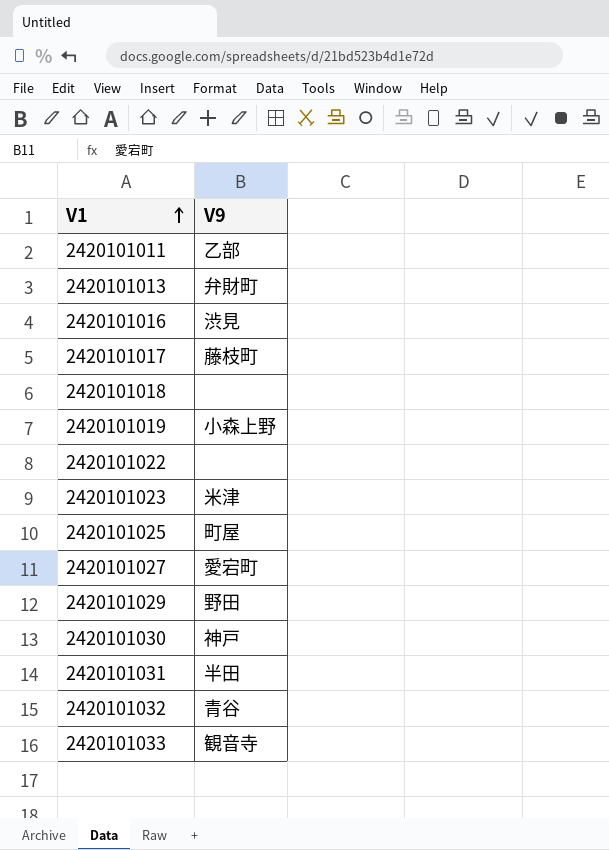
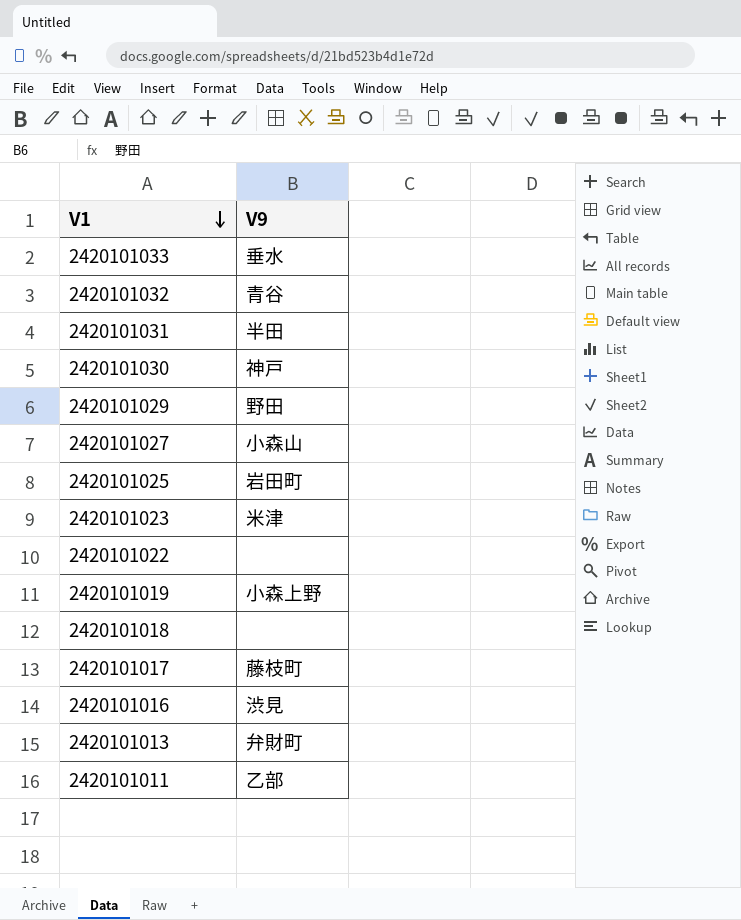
row order: V1 ascending -> V1 descending
2420101033 | V9: 観音寺 -> 垂水
2420101027 | V9: 愛宕町 -> 小森山
2420101025 | V9: 町屋 -> 岩田町

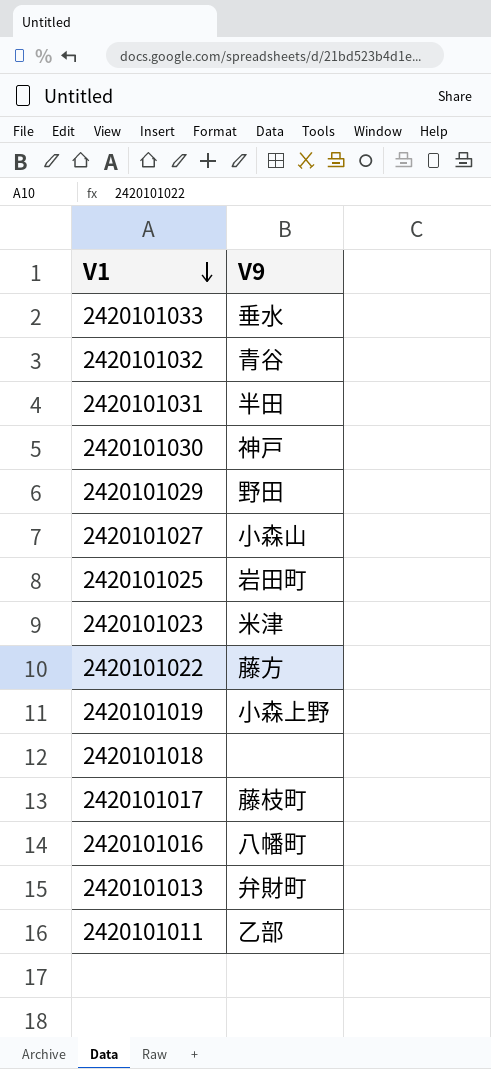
2420101022 | V9: none -> 藤方
2420101016 | V9: 渋見 -> 八幡町

